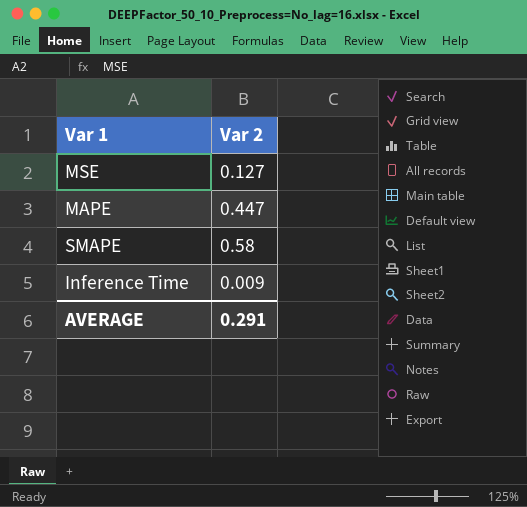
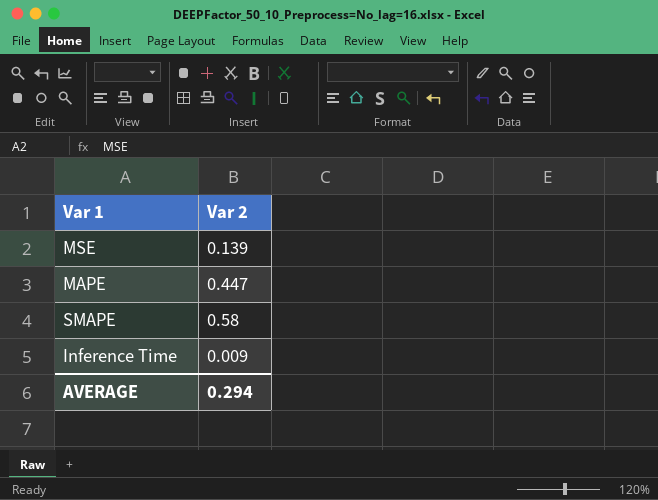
MSE | Var 2: 0.127 -> 0.139
AVERAGE | Var 2: 0.291 -> 0.294

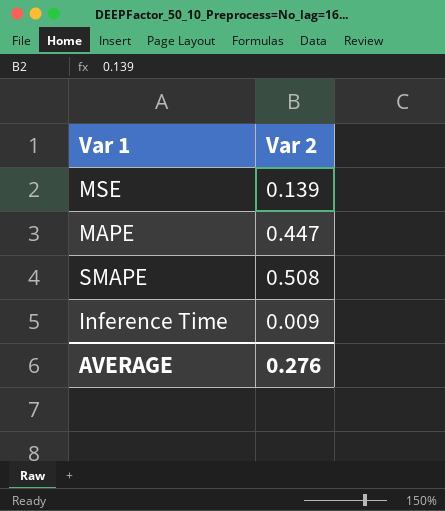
SMAPE | Var 2: 0.58 -> 0.508
AVERAGE | Var 2: 0.294 -> 0.276

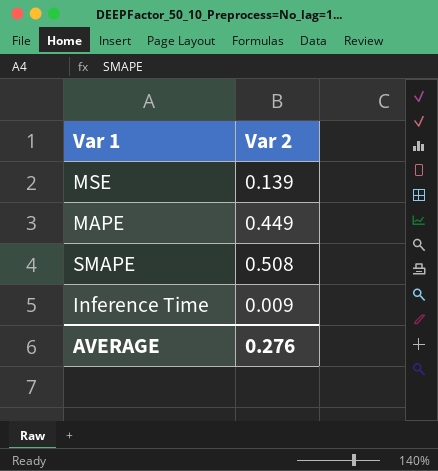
MAPE | Var 2: 0.447 -> 0.449

